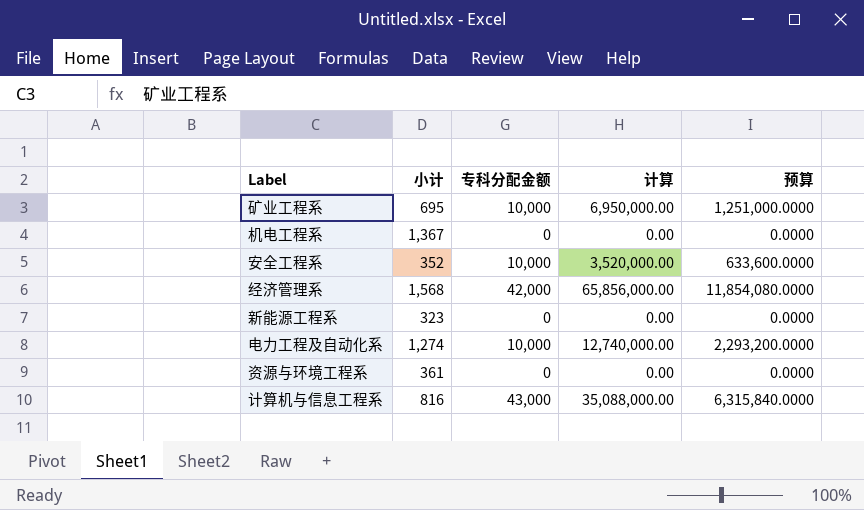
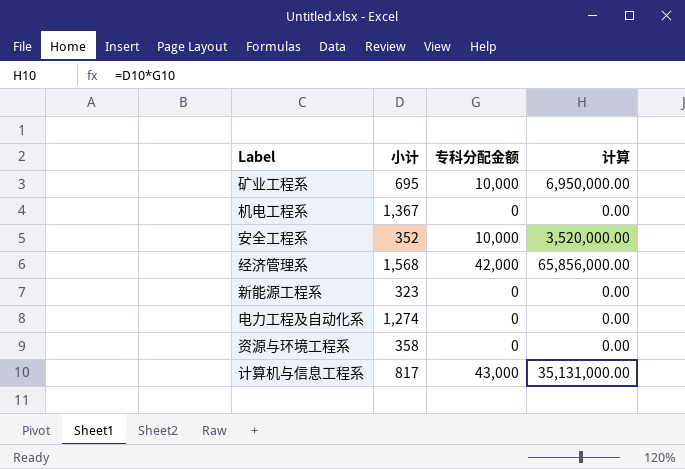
column 预算 | formula: [计算] * 0.18 -> none
电力工程及自动化系 | 专科分配金额: 10,000 -> 0
电力工程及自动化系 | 计算: 12,740,000.00 -> 0.00
资源与环境工程系 | 小计: 361 -> 358
计算机与信息工程系 | 小计: 816 -> 817
计算机与信息工程系 | 计算: 35,088,000.00 -> 35,131,000.00

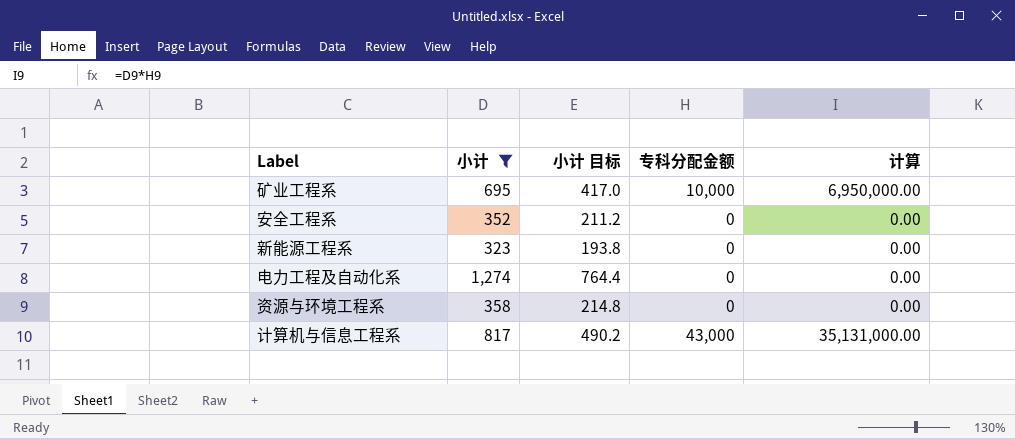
filter: none -> 小计 <= 1,274
column 小计 目标 | formula: none -> [小计] * 0.6
安全工程系 | 专科分配金额: 10,000 -> 0
安全工程系 | 计算: 3,520,000.00 -> 0.00

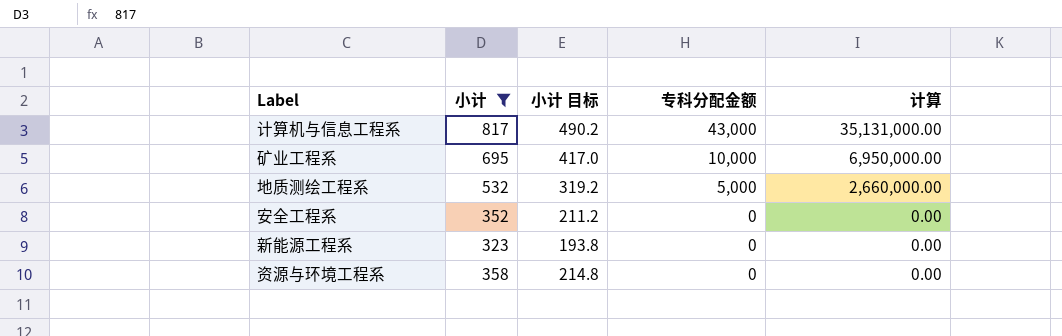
row order: none -> 专科分配金额 descending
row 电力工程及自动化系: 1,274 | 764.4 | 0 | 0.00 -> none
row 地质测绘工程系: none -> 532 | 319.2 | 5,000 | 2,660,000.00

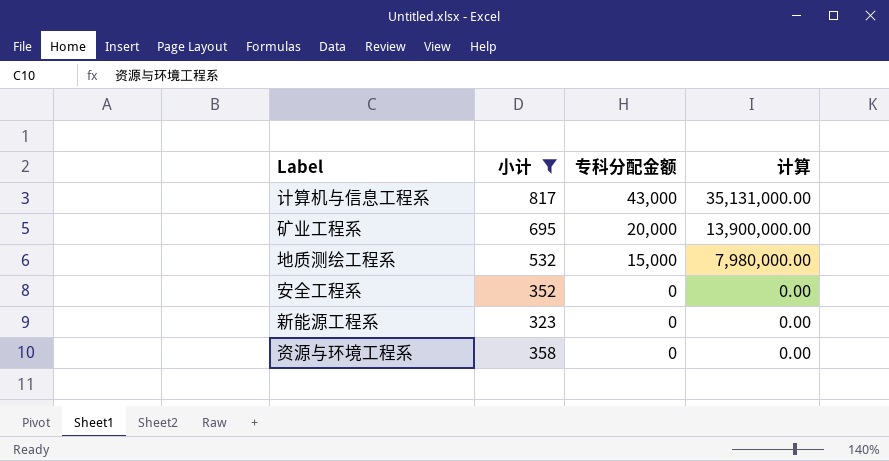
column 小计 目标 | formula: [小计] * 0.6 -> none
矿业工程系 | 专科分配金额: 10,000 -> 20,000
矿业工程系 | 计算: 6,950,000.00 -> 13,900,000.00
地质测绘工程系 | 专科分配金额: 5,000 -> 15,000
地质测绘工程系 | 计算: 2,660,000.00 -> 7,980,000.00

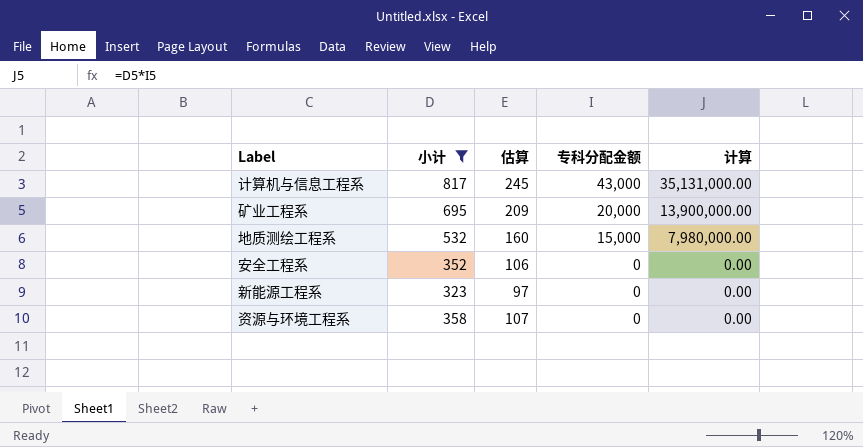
column 估算 | formula: none -> [小计] * 0.3

